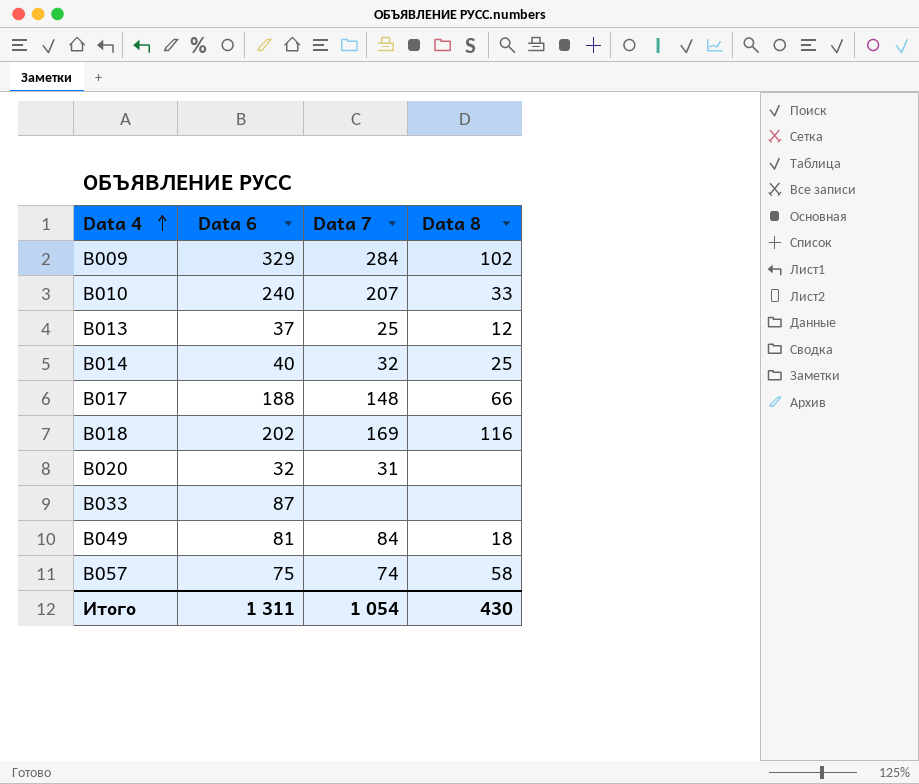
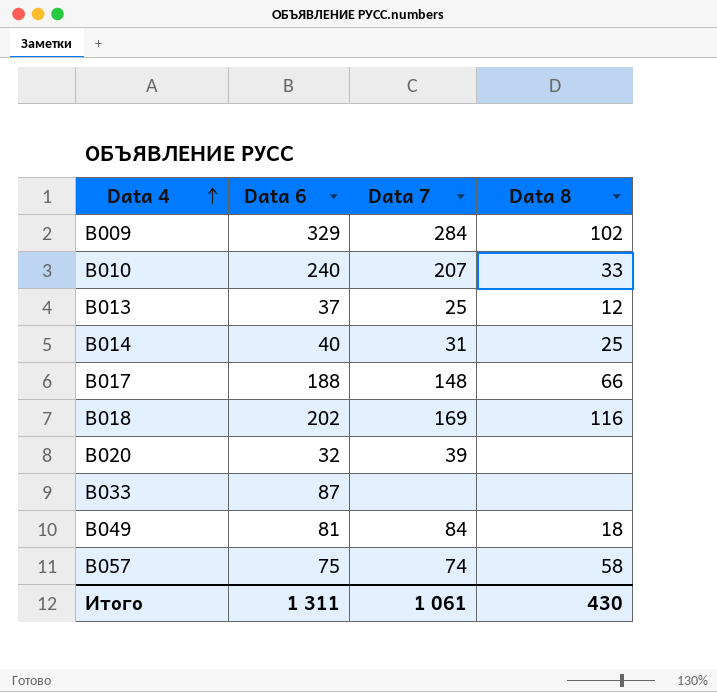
В014 | Data 7: 32 -> 31
В020 | Data 7: 31 -> 39
Итого | Data 7: 1 054 -> 1 061

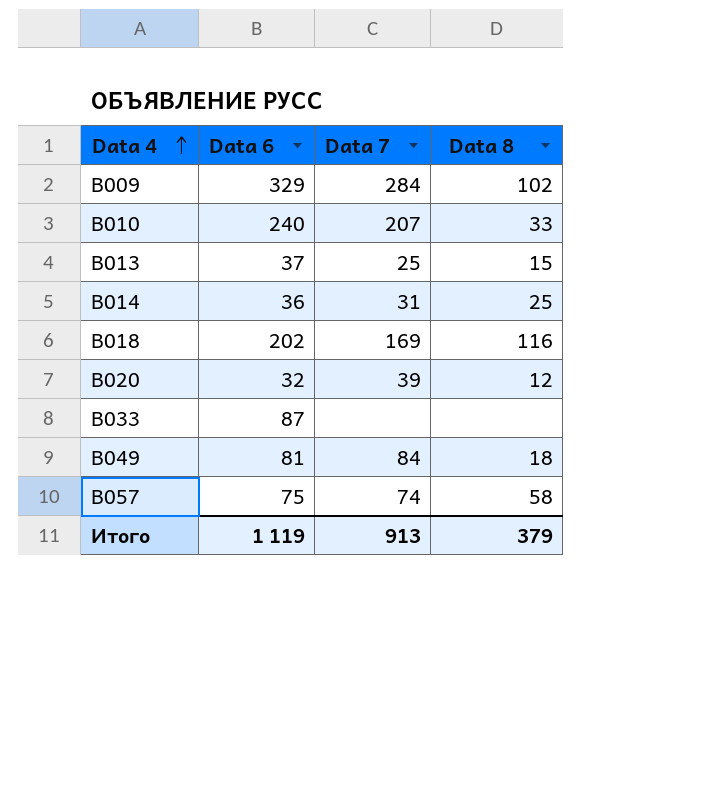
row В017: 188 | 148 | 66 -> none
В013 | Data 8: 12 -> 15
В014 | Data 6: 40 -> 36
В020 | Data 8: none -> 12
Итого | Data 6: 1 311 -> 1 119
Итого | Data 7: 1 061 -> 913
Итого | Data 8: 430 -> 379

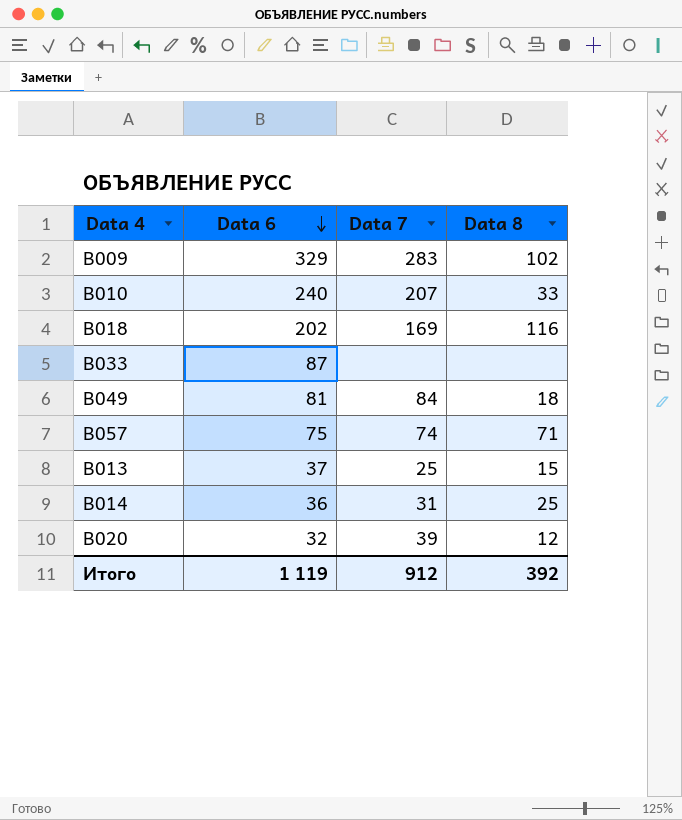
row order: Data 4 ascending -> Data 6 descending
В009 | Data 7: 284 -> 283
В057 | Data 8: 58 -> 71
Итого | Data 7: 913 -> 912
Итого | Data 8: 379 -> 392

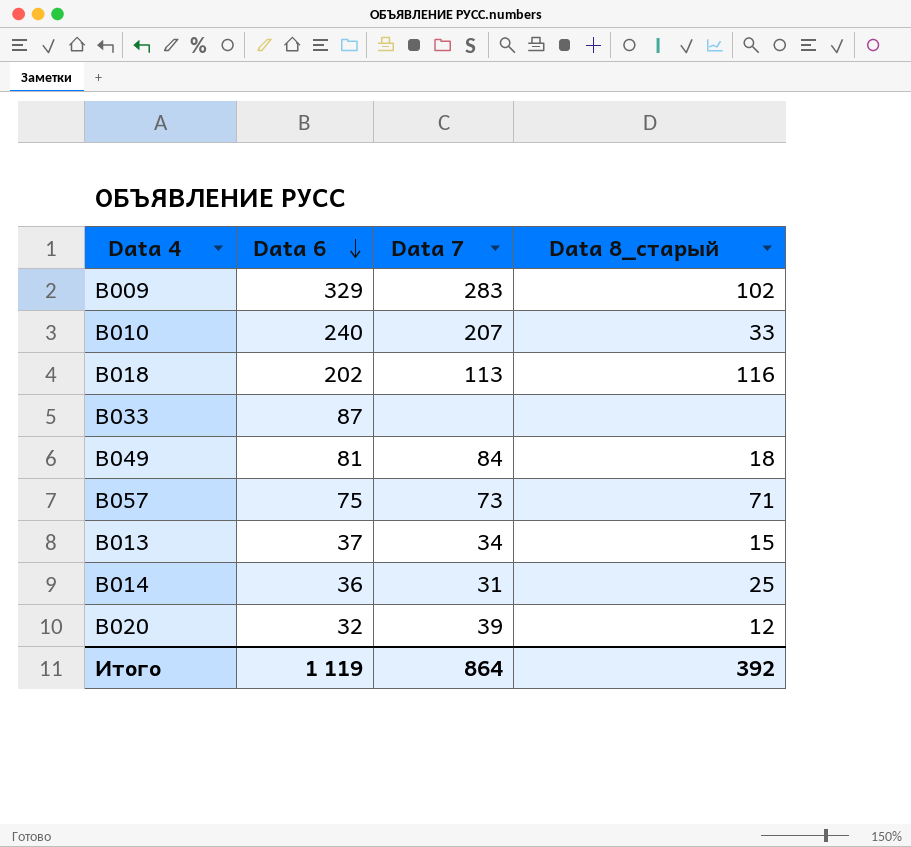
column name: Data 8 -> Data 8_старый
В018 | Data 7: 169 -> 113
В057 | Data 7: 74 -> 73
В013 | Data 7: 25 -> 34
Итого | Data 7: 912 -> 864

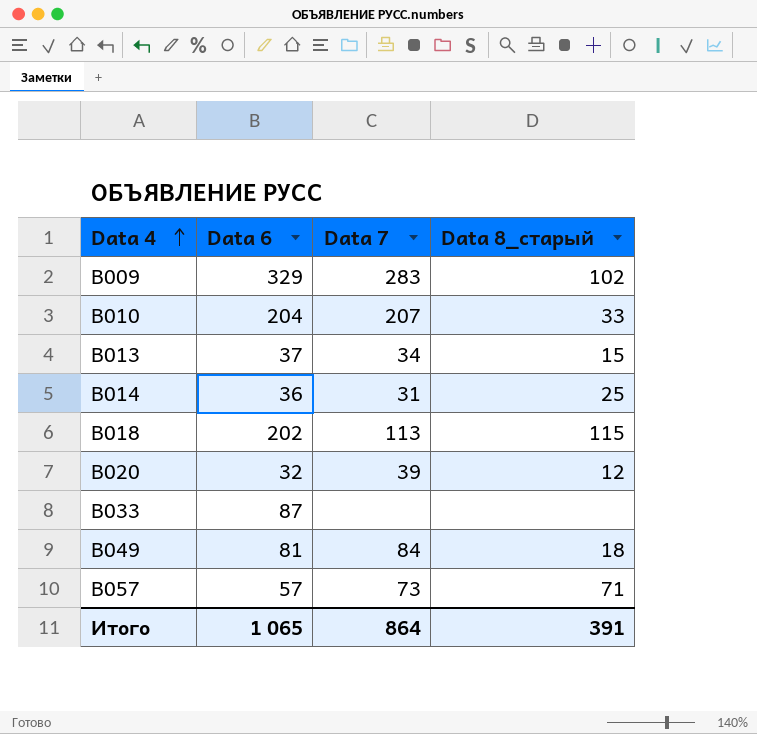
row order: Data 6 descending -> Data 4 ascending
В010 | Data 6: 240 -> 204
В018 | Data 8_старый: 116 -> 115
В057 | Data 6: 75 -> 57
Итого | Data 6: 1 119 -> 1 065
Итого | Data 8_старый: 392 -> 391

